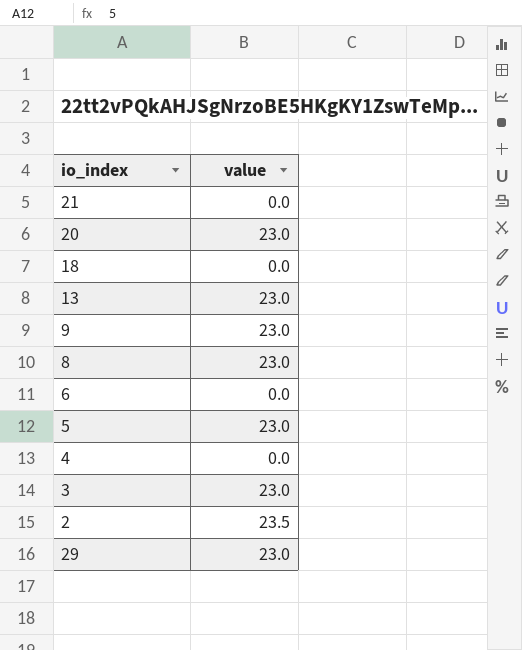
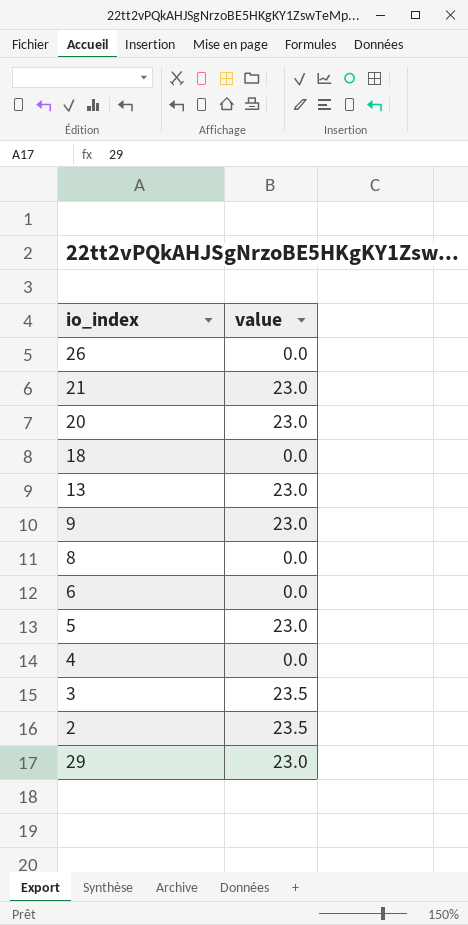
row 26: none -> 0.0
21 | value: 0.0 -> 23.0
8 | value: 23.0 -> 0.0
3 | value: 23.0 -> 23.5

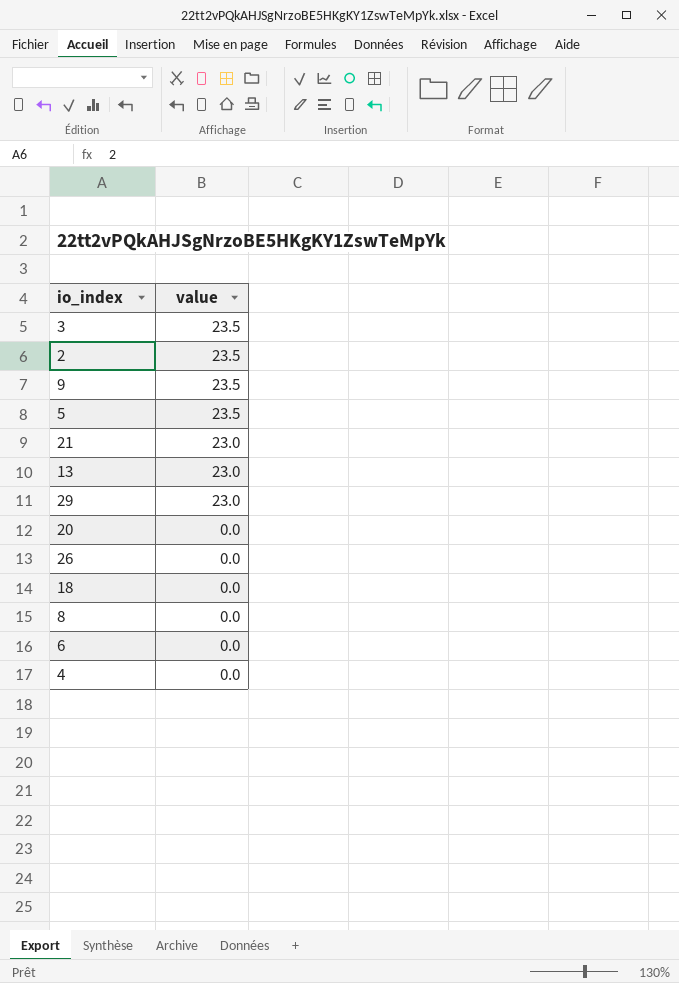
row order: none -> value descending
9 | value: 23.0 -> 23.5
5 | value: 23.0 -> 23.5
20 | value: 23.0 -> 0.0

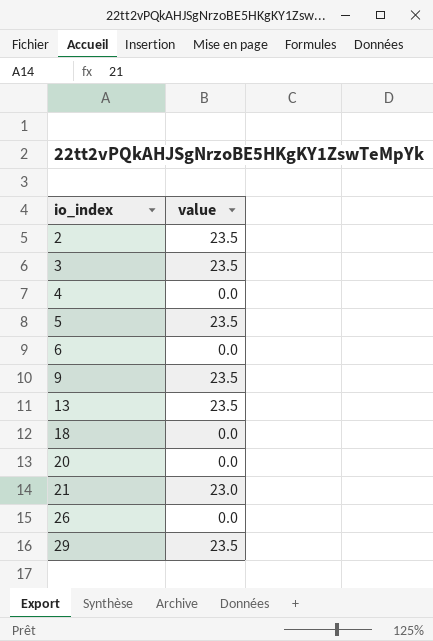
row order: value descending -> io_index ascending
row 8: 0.0 -> none
13 | value: 23.0 -> 23.5
29 | value: 23.0 -> 23.5

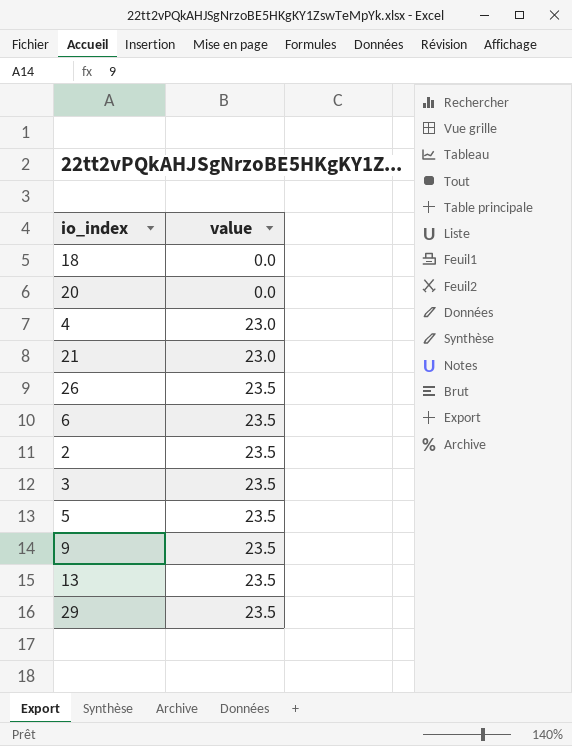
row order: io_index ascending -> value ascending
4 | value: 0.0 -> 23.0
26 | value: 0.0 -> 23.5
6 | value: 0.0 -> 23.5

